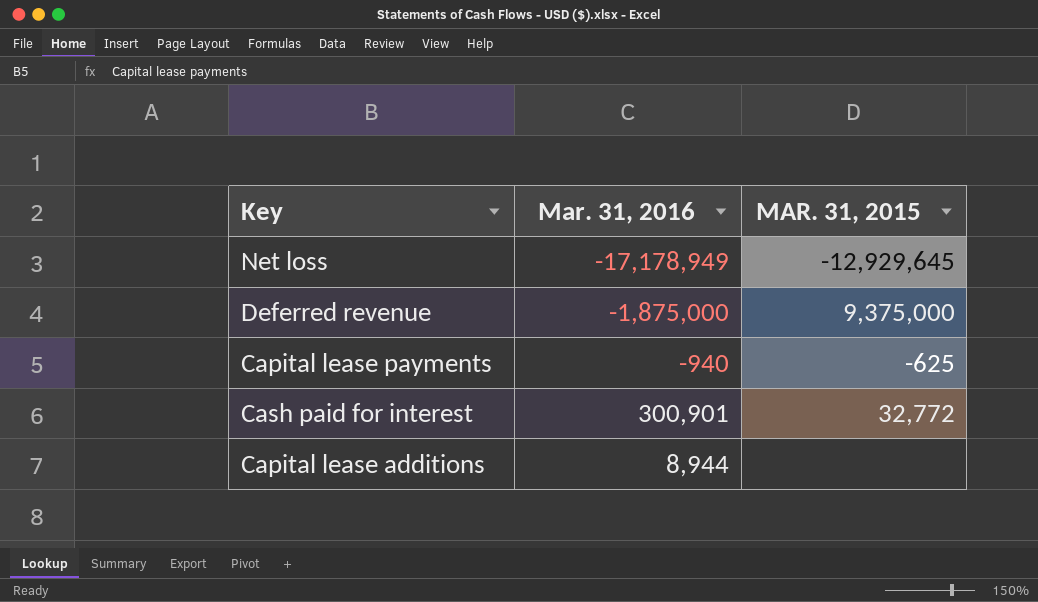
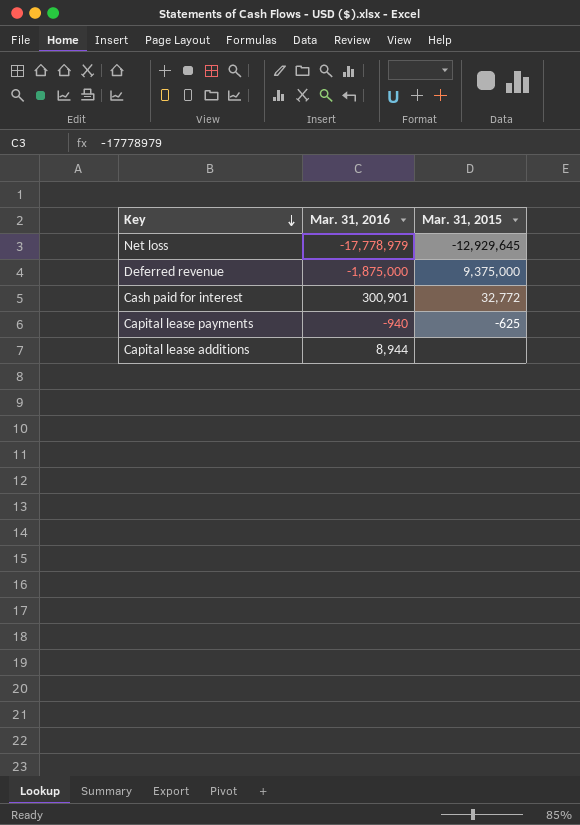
row order: none -> Key descending
column name: MAR. 31, 2015 -> Mar. 31, 2015
Net loss | Mar. 31, 2016: -17,178,949 -> -17,778,979

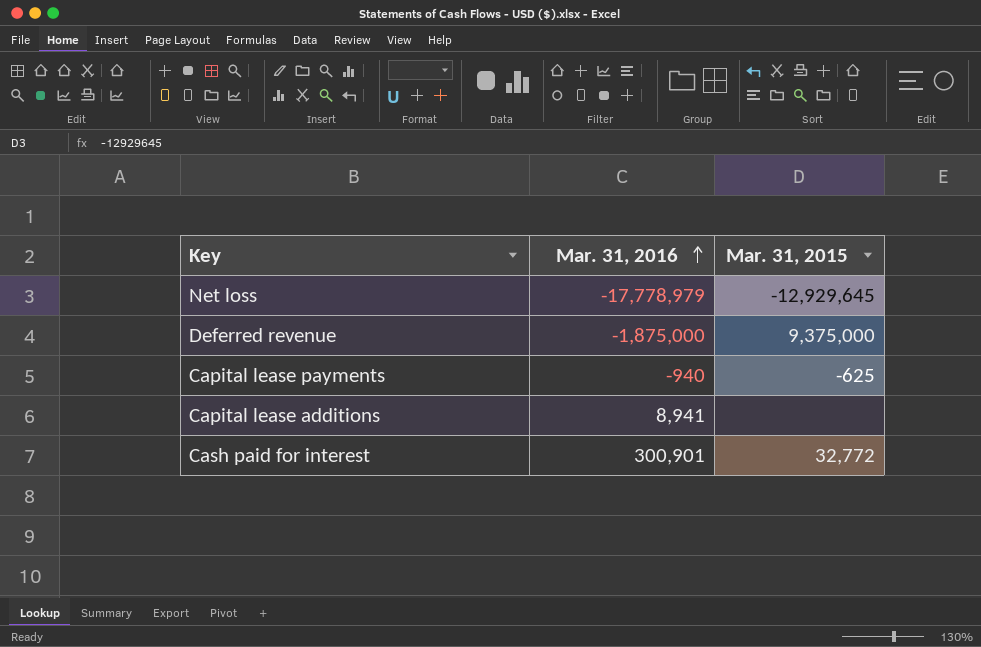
row order: Key descending -> Mar. 31, 2016 ascending
Capital lease additions | Mar. 31, 2016: 8,944 -> 8,941

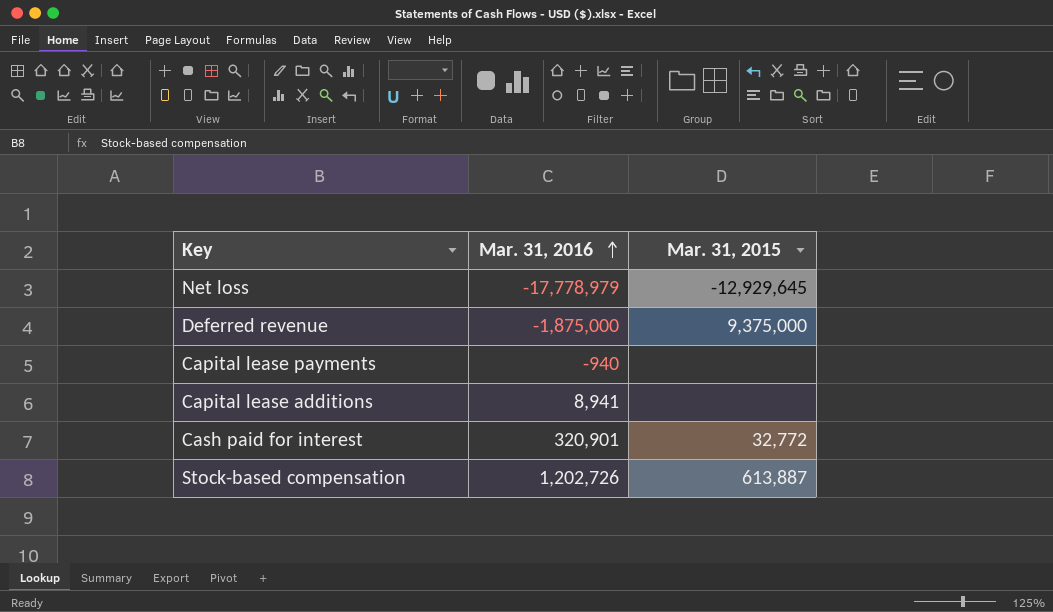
Capital lease payments | Mar. 31, 2015: -625 -> none
Cash paid for interest | Mar. 31, 2016: 300,901 -> 320,901
row Stock-based compensation: none -> 1,202,726 | 613,887

